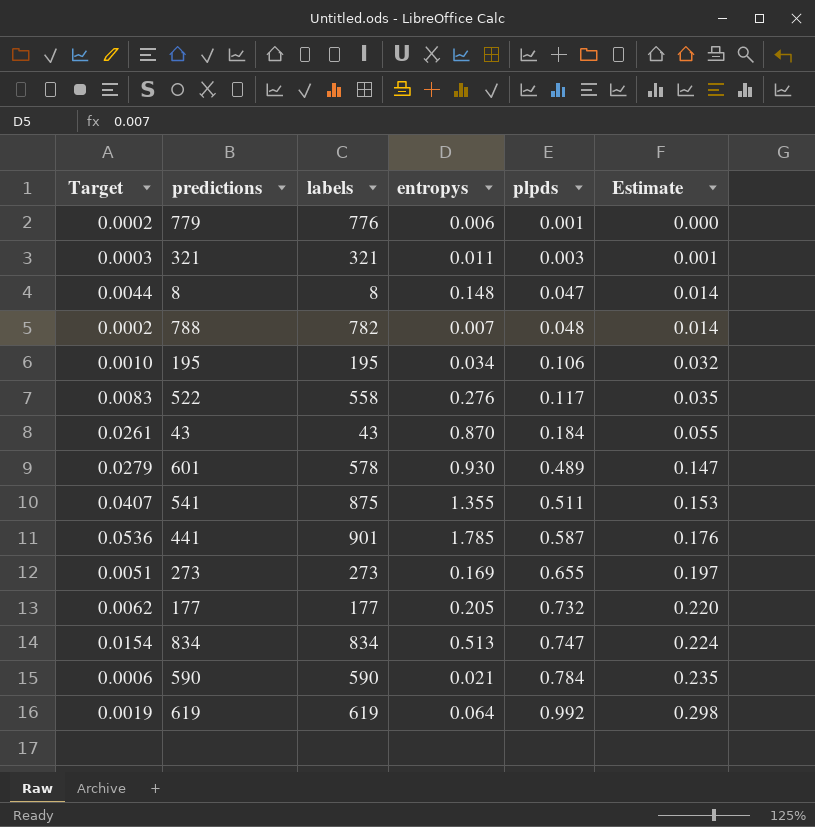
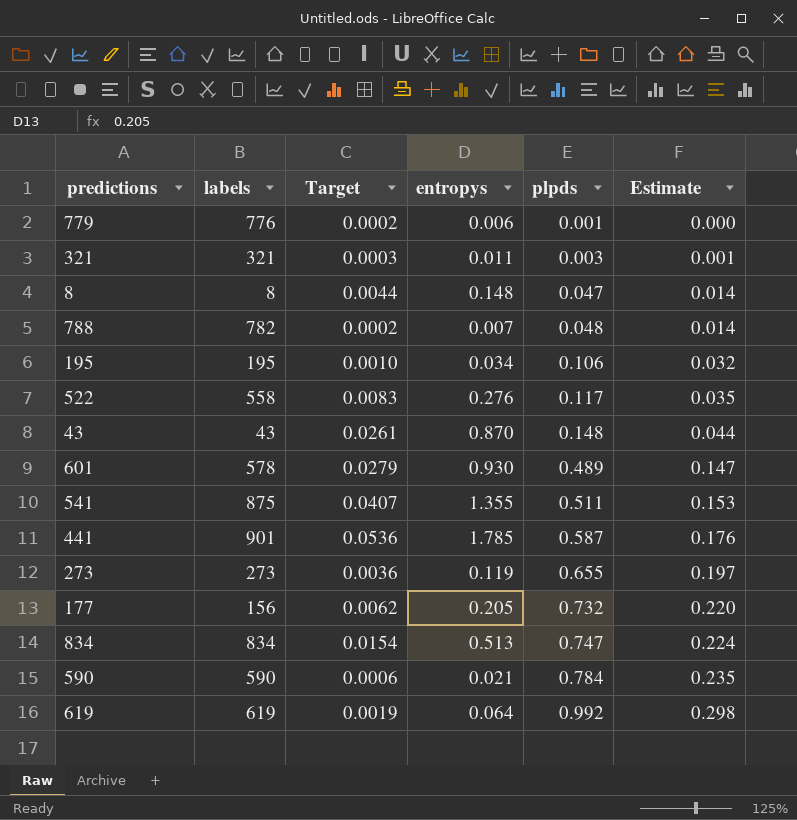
column Target | position: 1 -> 3
43 | plpds: 0.184 -> 0.148
43 | Estimate: 0.055 -> 0.044
273 | Target: 0.0051 -> 0.0036
273 | entropys: 0.169 -> 0.119
177 | labels: 177 -> 156

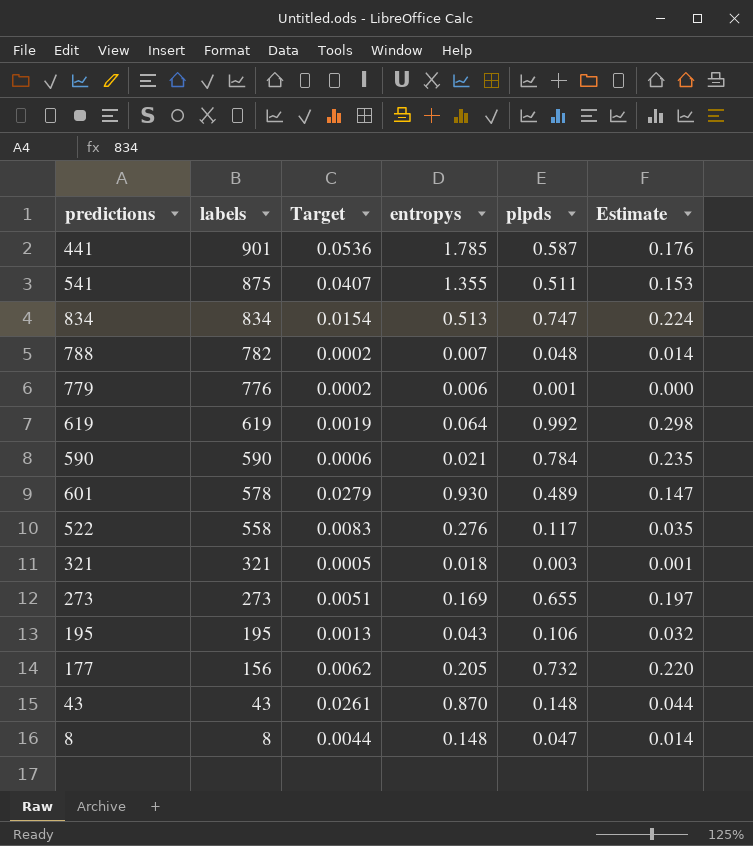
row order: plpds ascending -> labels descending
321 | Target: 0.0003 -> 0.0005
321 | entropys: 0.011 -> 0.018
273 | Target: 0.0036 -> 0.0051
273 | entropys: 0.119 -> 0.169
195 | Target: 0.0010 -> 0.0013
195 | entropys: 0.034 -> 0.043

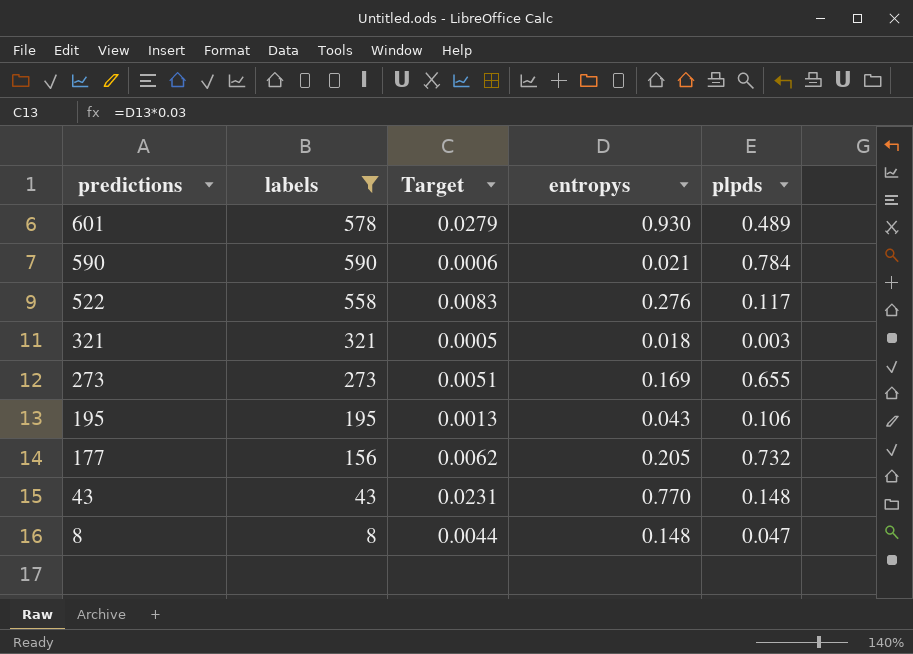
filter: none -> labels <= 590
row order: labels descending -> predictions descending
column Estimate | formula: [plpds] * 0.3 -> none
43 | Target: 0.0261 -> 0.0231
43 | entropys: 0.870 -> 0.770

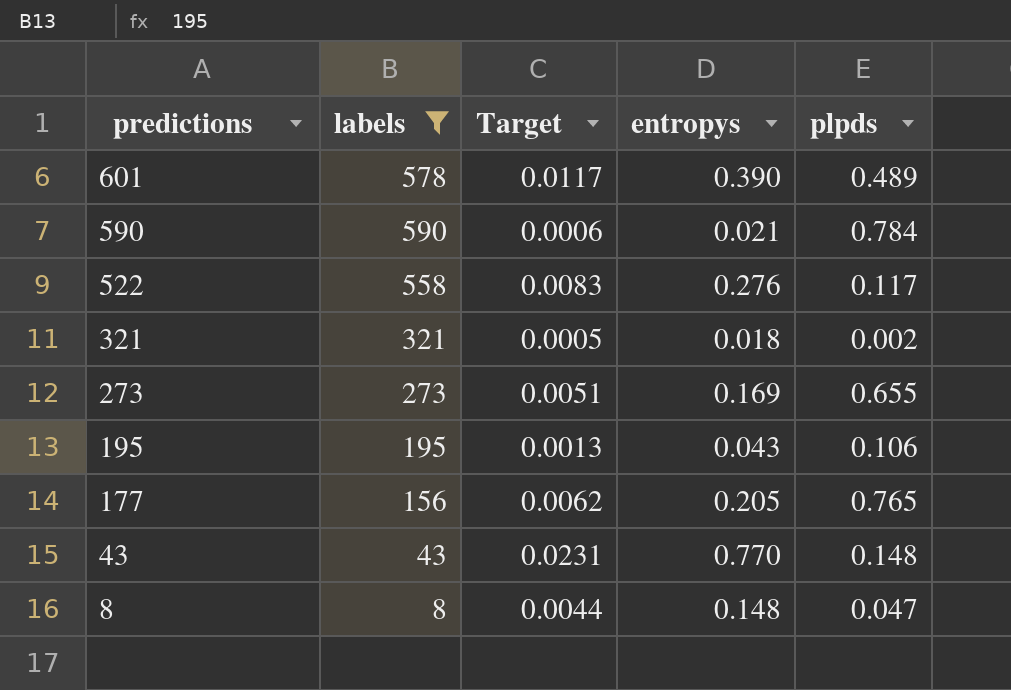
601 | Target: 0.0279 -> 0.0117
601 | entropys: 0.930 -> 0.390
321 | plpds: 0.003 -> 0.002
177 | plpds: 0.732 -> 0.765

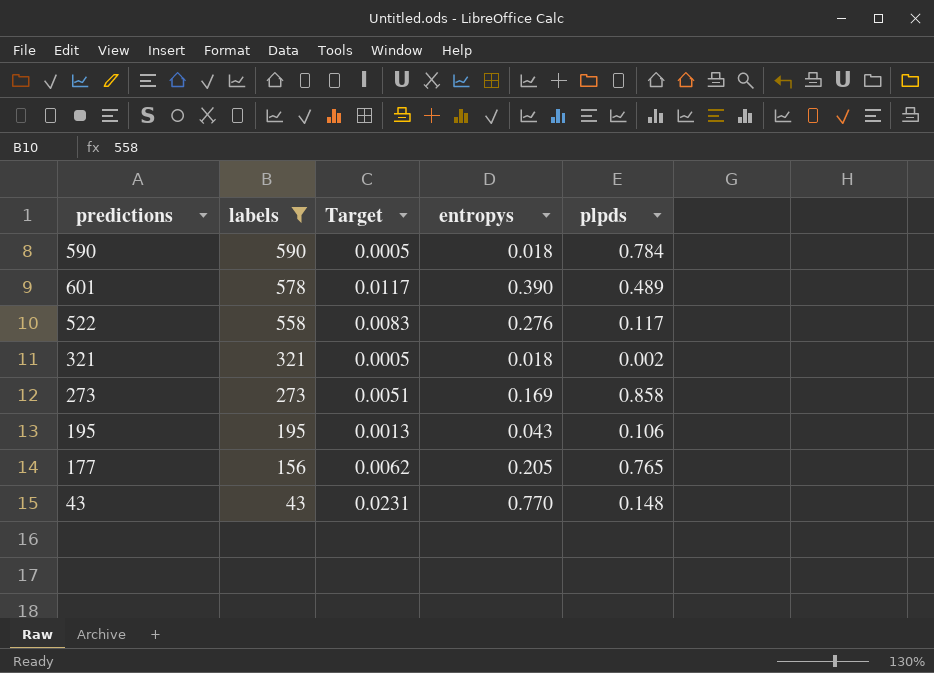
row order: predictions descending -> labels descending
row 8: 8 | 0.0044 | 0.148 | 0.047 -> none
590 | Target: 0.0006 -> 0.0005
590 | entropys: 0.021 -> 0.018
273 | plpds: 0.655 -> 0.858

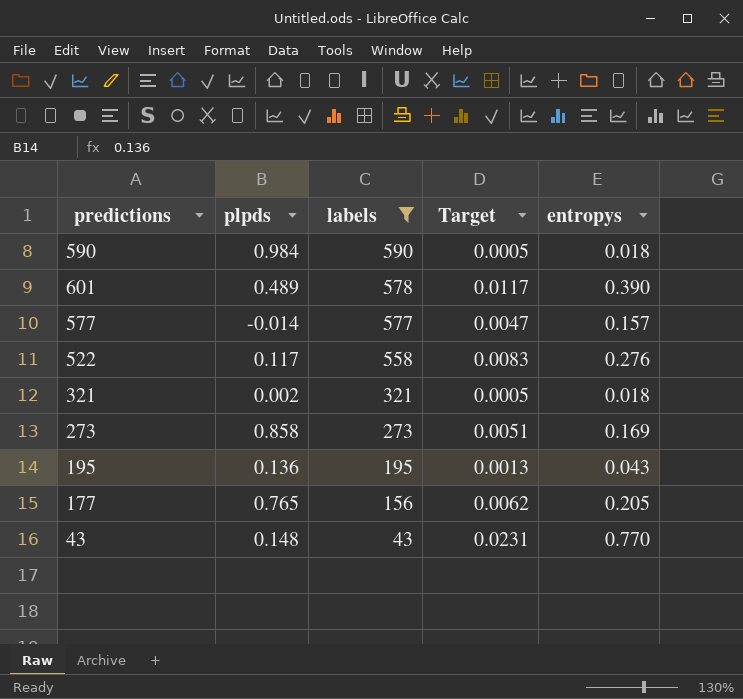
column plpds | position: 5 -> 2
590 | plpds: 0.784 -> 0.984
row 577: none -> -0.014 | 577 | 0.0047 | 0.157
195 | plpds: 0.106 -> 0.136

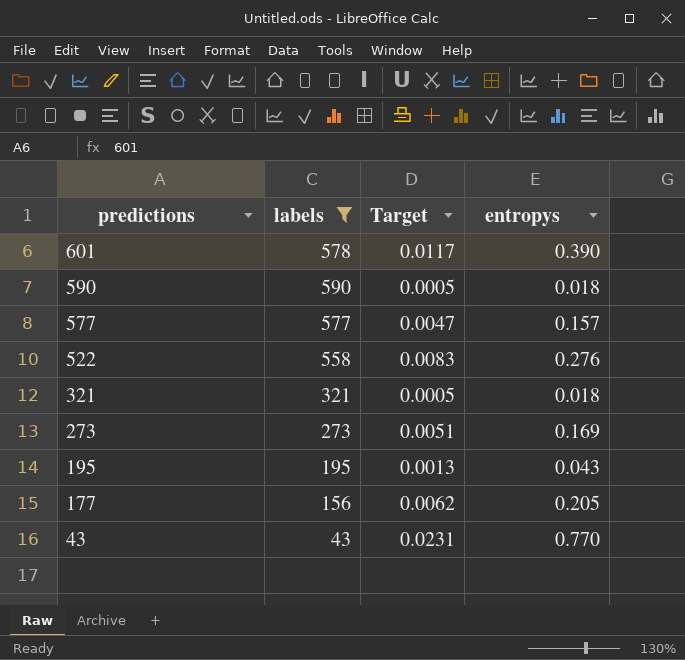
row order: labels descending -> predictions descending
column plpds | position: 2 -> none

